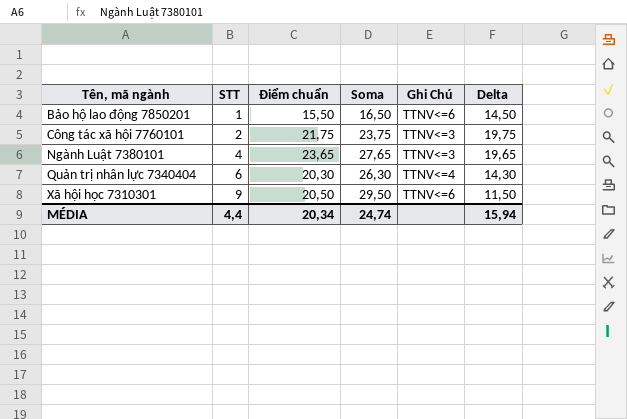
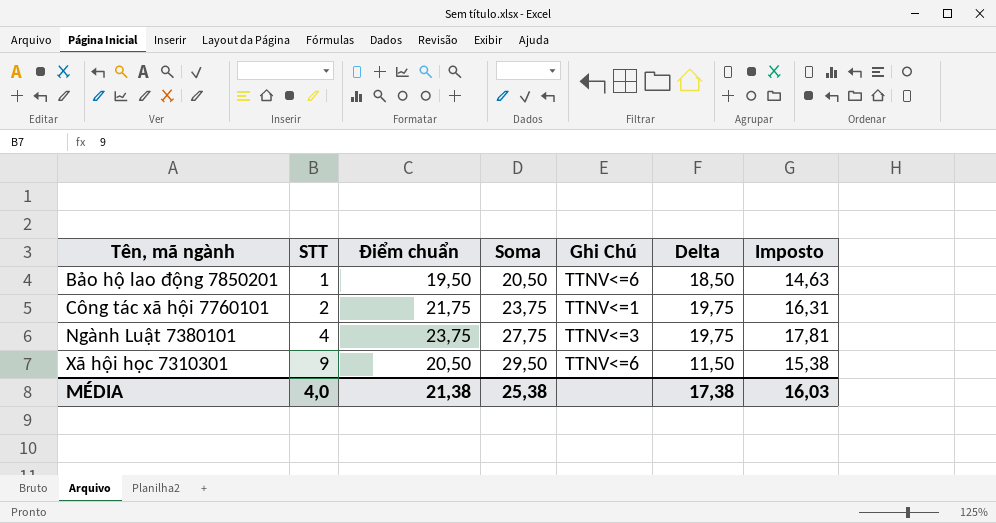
column Imposto | formula: none -> [Điểm chuẩn] * 0,75
row Quản trị nhân lực 7340404: 6 | 20,30 | 26,30 | TTNV<=4 | 14,30 -> none
Bảo hộ lao động 7850201 | Điểm chuẩn: 15,50 -> 19,50
Bảo hộ lao động 7850201 | Soma: 16,50 -> 20,50
Bảo hộ lao động 7850201 | Delta: 14,50 -> 18,50
Công tác xã hội 7760101 | Ghi Chú: TTNV<=3 -> TTNV<=1
Ngành Luật 7380101 | Điểm chuẩn: 23,65 -> 23,75
Ngành Luật 7380101 | Soma: 27,65 -> 27,75
Ngành Luật 7380101 | Delta: 19,65 -> 19,75
MÉDIA | STT: 4,4 -> 4,0
MÉDIA | Điểm chuẩn: 20,34 -> 21,38
MÉDIA | Soma: 24,74 -> 25,38
MÉDIA | Delta: 15,94 -> 17,38

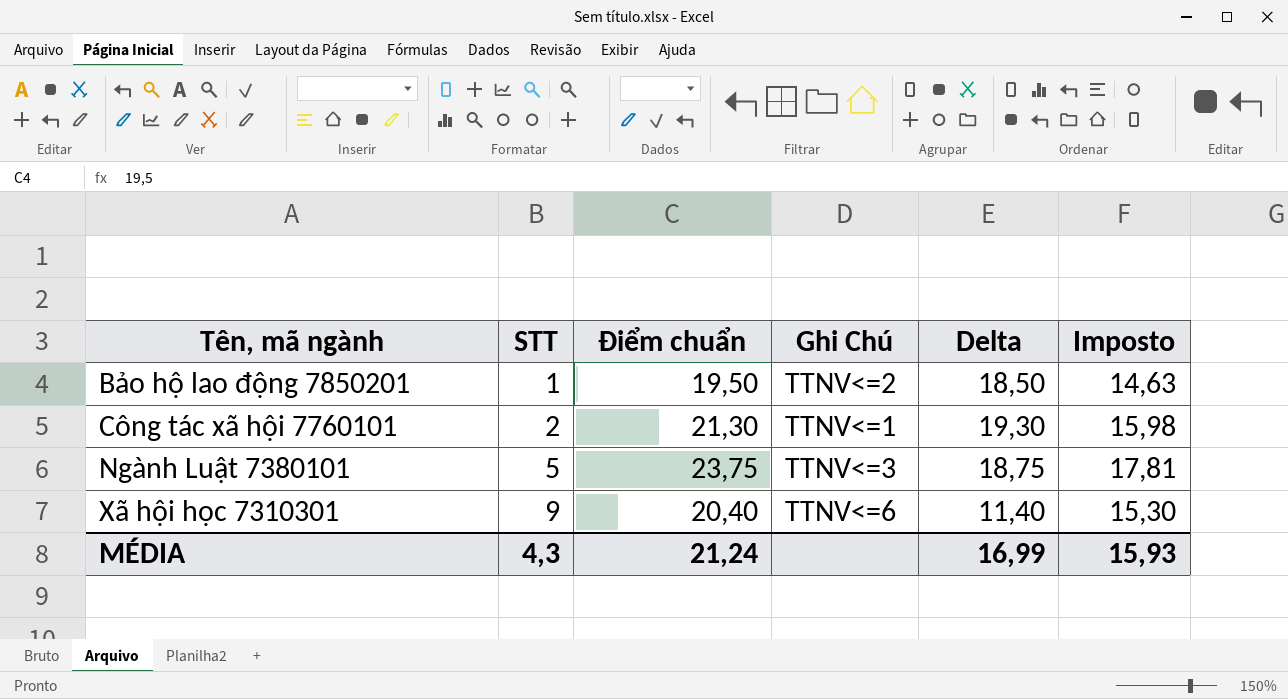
column Soma | formula: [STT] + [Điểm chuẩn] -> none
Bảo hộ lao động 7850201 | Ghi Chú: TTNV<=6 -> TTNV<=2
Công tác xã hội 7760101 | Điểm chuẩn: 21,75 -> 21,30
Công tác xã hội 7760101 | Delta: 19,75 -> 19,30
Công tác xã hội 7760101 | Imposto: 16,31 -> 15,98
Ngành Luật 7380101 | STT: 4 -> 5
Ngành Luật 7380101 | Delta: 19,75 -> 18,75
Xã hội học 7310301 | Điểm chuẩn: 20,50 -> 20,40
Xã hội học 7310301 | Delta: 11,50 -> 11,40
Xã hội học 7310301 | Imposto: 15,38 -> 15,30
MÉDIA | STT: 4,0 -> 4,3
MÉDIA | Điểm chuẩn: 21,38 -> 21,24
MÉDIA | Delta: 17,38 -> 16,99
MÉDIA | Imposto: 16,03 -> 15,93

